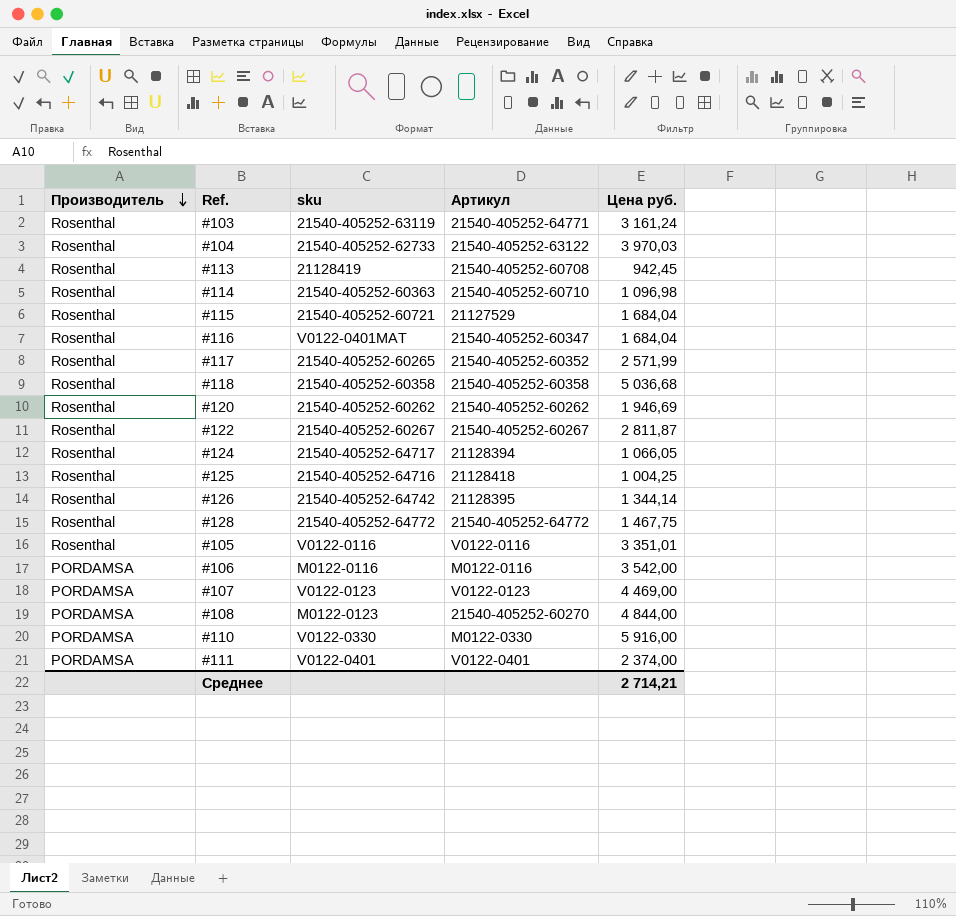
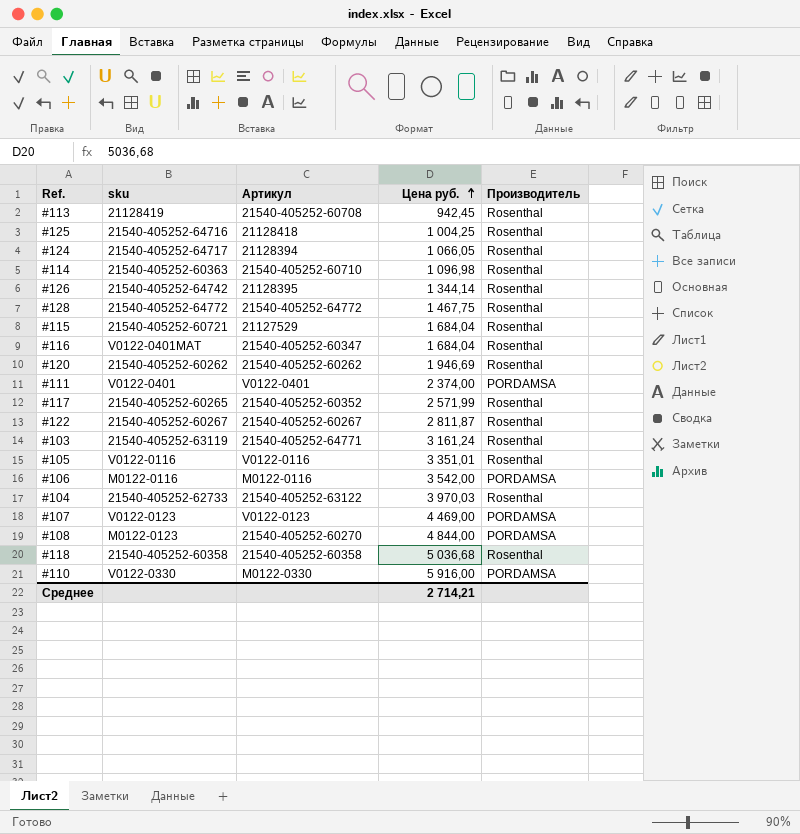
row order: Производитель descending -> Цена руб. ascending
column Производитель | position: 1 -> 5

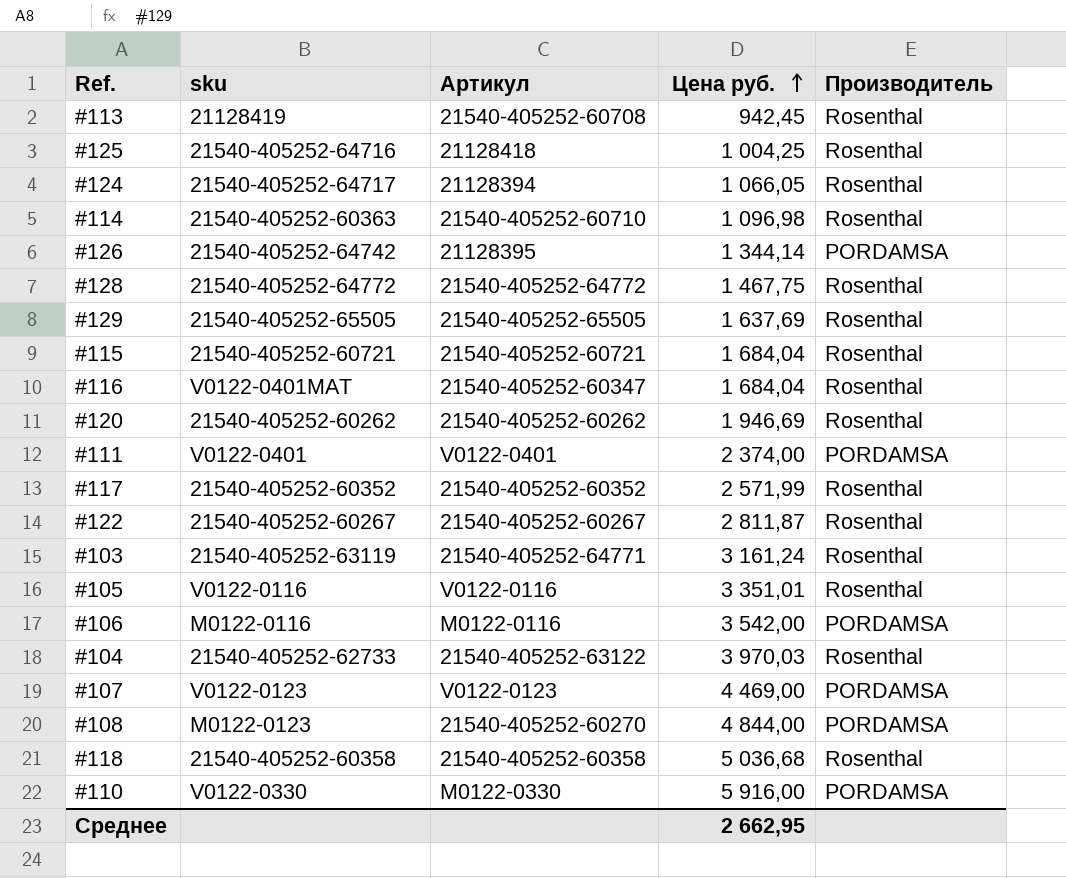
#126 | Производитель: Rosenthal -> PORDAMSA
row #129: none -> 21540-405252-65505 | 21540-405252-65505 | 1 637,69 | Rosenthal
#115 | Артикул: 21127529 -> 21540-405252-60721
#117 | sku: 21540-405252-60265 -> 21540-405252-60352
Среднее | Цена руб.: 2 714,21 -> 2 662,95

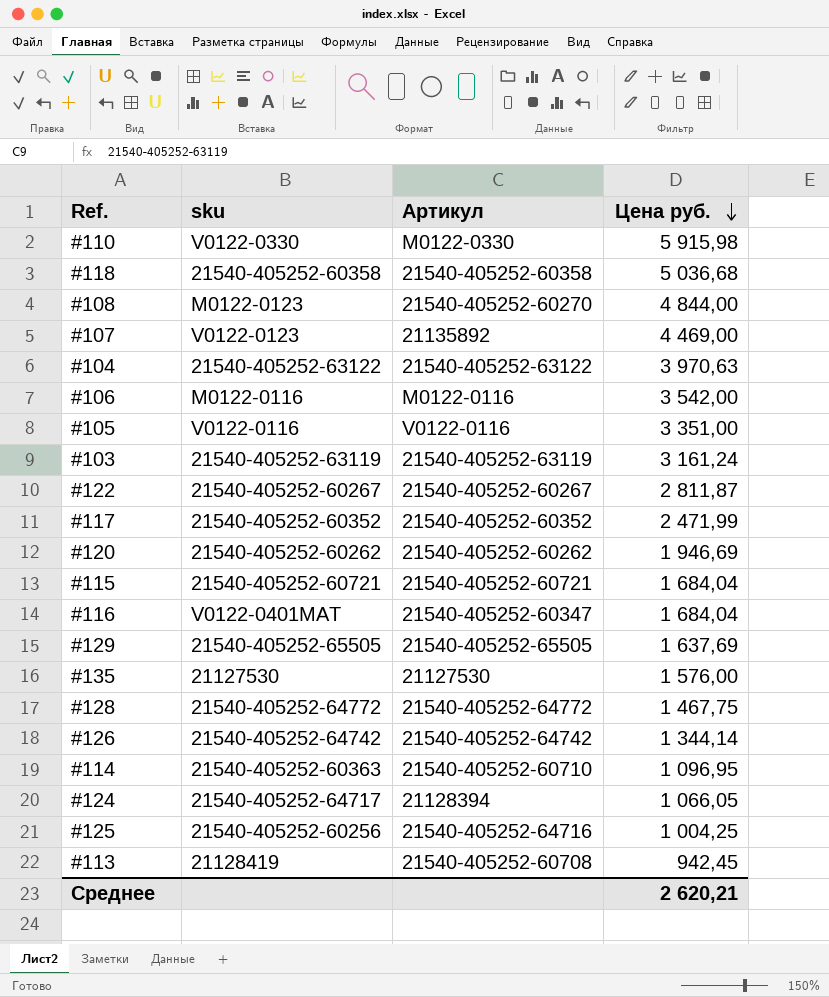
row order: Цена руб. ascending -> Цена руб. descending
column Производитель | position: 5 -> none
row #111: V0122-0401 | V0122-0401 | 2 374,00 | PORDAMSA -> none
#110 | Цена руб.: 5 916,00 -> 5 915,98
#107 | Артикул: V0122-0123 -> 21135892
#104 | sku: 21540-405252-62733 -> 21540-405252-63122
#104 | Цена руб.: 3 970,03 -> 3 970,63
#105 | Цена руб.: 3 351,01 -> 3 351,00
#103 | Артикул: 21540-405252-64771 -> 21540-405252-63119
#117 | Цена руб.: 2 571,99 -> 2 471,99
row #135: none -> 21127530 | 21127530 | 1 576,00
#126 | Артикул: 21128395 -> 21540-405252-64742
#114 | Цена руб.: 1 096,98 -> 1 096,95
#125 | sku: 21540-405252-64716 -> 21540-405252-60256
#125 | Артикул: 21128418 -> 21540-405252-64716
Среднее | Цена руб.: 2 662,95 -> 2 620,21

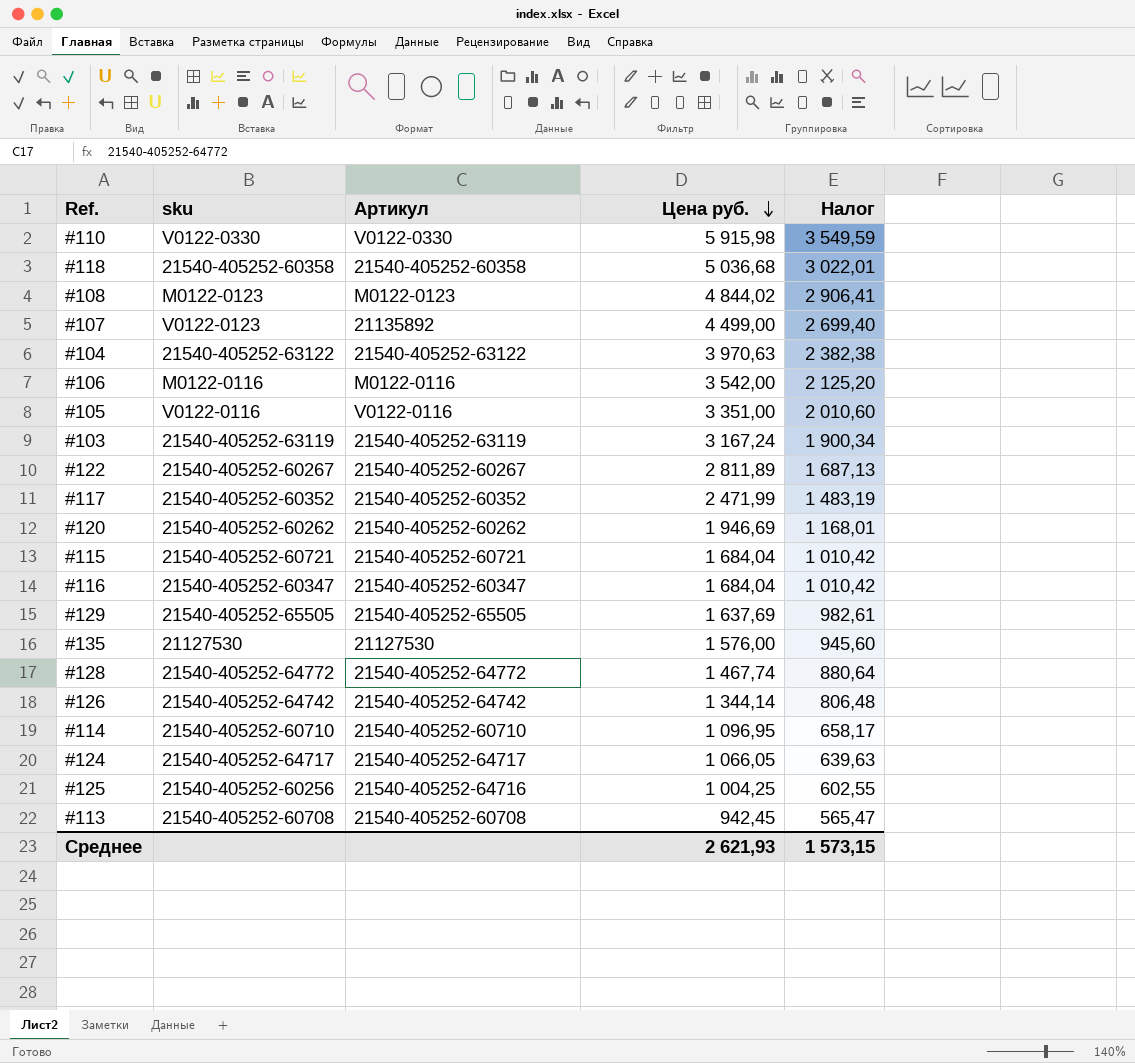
column Налог | formula: none -> [Цена руб.] * 0,6
#110 | Артикул: M0122-0330 -> V0122-0330
#108 | Артикул: 21540-405252-60270 -> M0122-0123
#108 | Цена руб.: 4 844,00 -> 4 844,02
#107 | Цена руб.: 4 469,00 -> 4 499,00
#103 | Цена руб.: 3 161,24 -> 3 167,24
#122 | Цена руб.: 2 811,87 -> 2 811,89
#116 | sku: V0122-0401MAT -> 21540-405252-60347
#128 | Цена руб.: 1 467,75 -> 1 467,74
#114 | sku: 21540-405252-60363 -> 21540-405252-60710
#124 | Артикул: 21128394 -> 21540-405252-64717
#113 | sku: 21128419 -> 21540-405252-60708
Среднее | Цена руб.: 2 620,21 -> 2 621,93

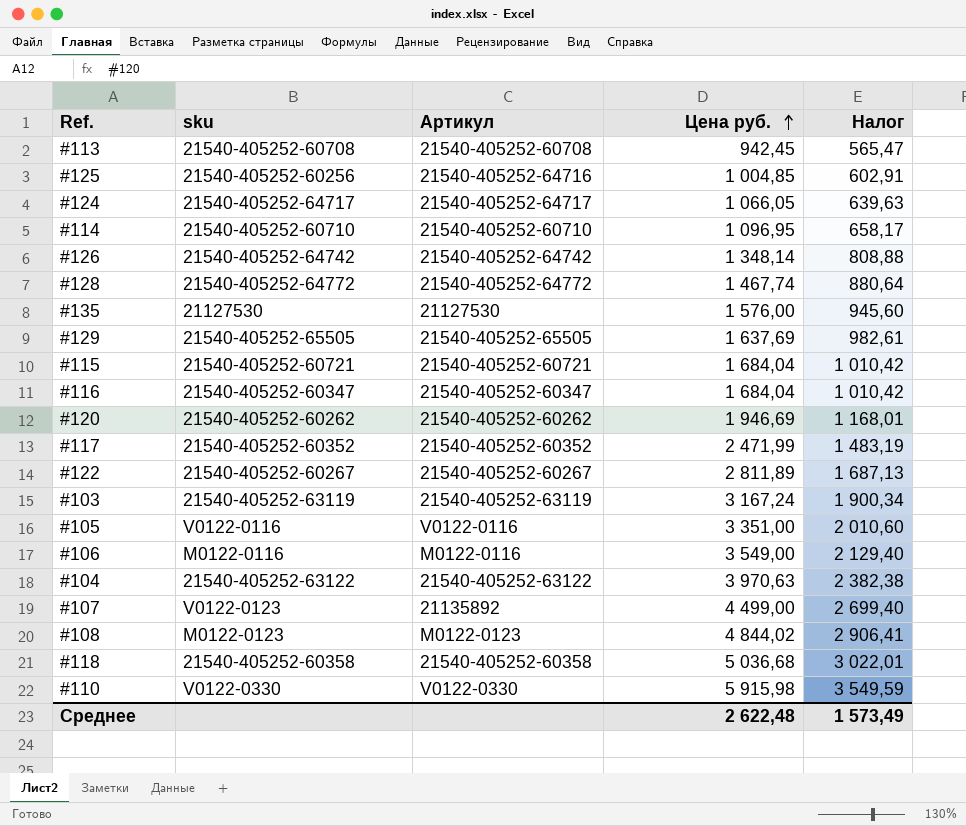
row order: Цена руб. descending -> Цена руб. ascending
#125 | Цена руб.: 1 004,25 -> 1 004,85
#125 | Налог: 602,55 -> 602,91
#126 | Цена руб.: 1 344,14 -> 1 348,14
#126 | Налог: 806,48 -> 808,88
#106 | Цена руб.: 3 542,00 -> 3 549,00
#106 | Налог: 2 125,20 -> 2 129,40
Среднее | Цена руб.: 2 621,93 -> 2 622,48
Среднее | Налог: 1 573,15 -> 1 573,49

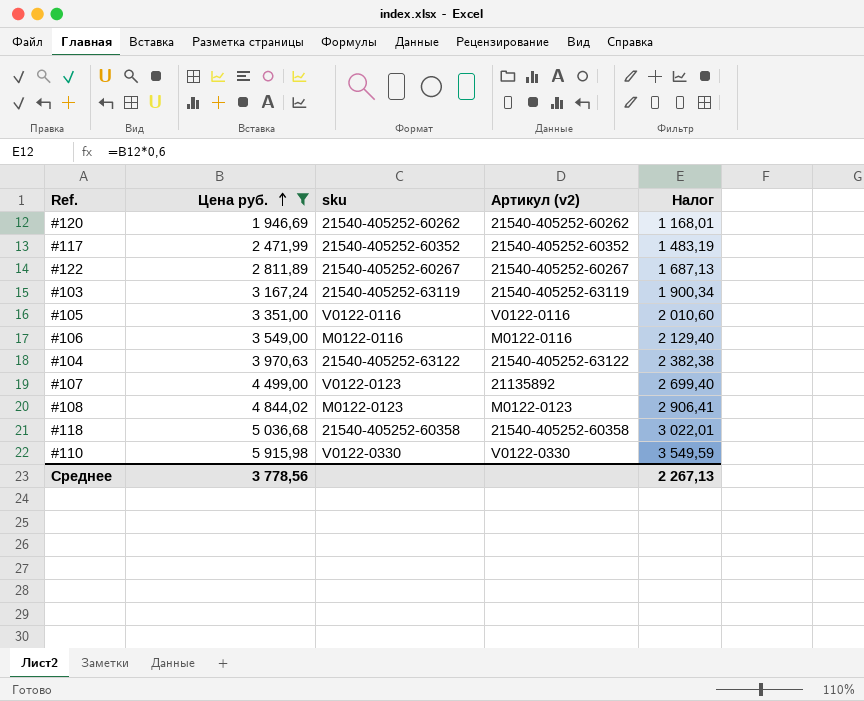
filter: none -> Цена руб. >= 1 946,69
column Цена руб. | position: 4 -> 2
column name: Артикул -> Артикул (v2)
Среднее | Цена руб.: 2 622,48 -> 3 778,56
Среднее | Налог: 1 573,49 -> 2 267,13

